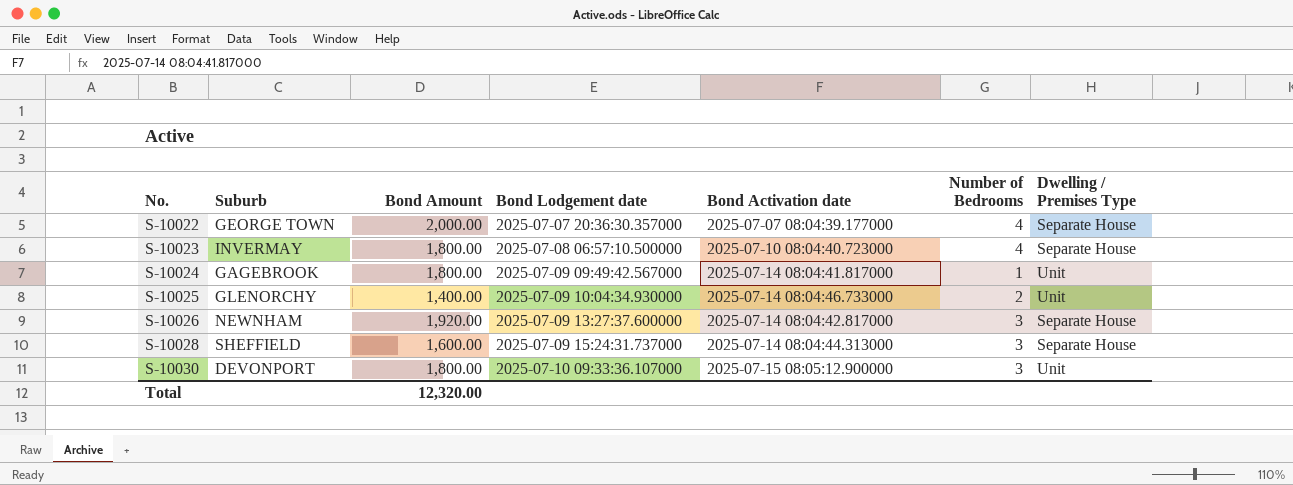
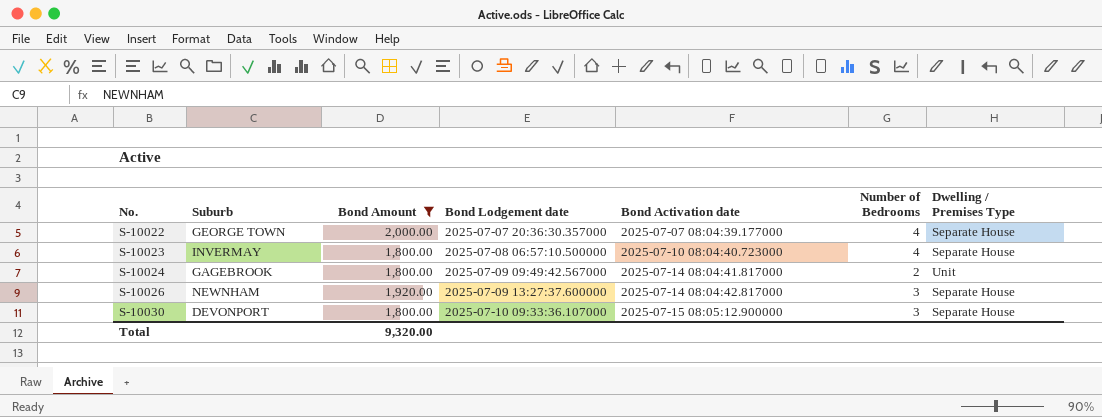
filter: none -> Bond Amount >= 1,800.00
S-10024 | Number of Bedrooms: 1 -> 2
S-10030 | Dwelling / Premises Type: Unit -> Separate House
Total | Bond Amount: 12,320.00 -> 9,320.00

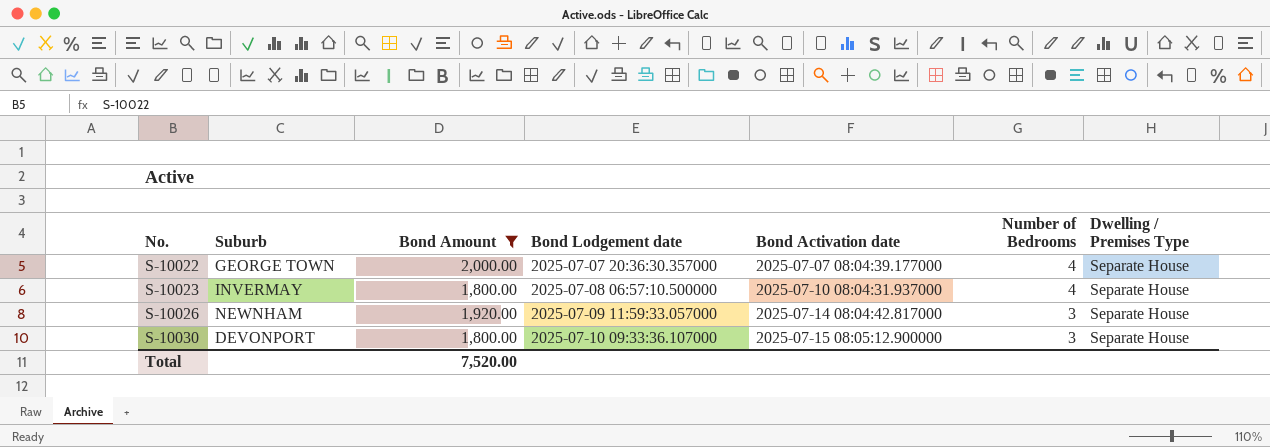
row S-10024: GAGEBROOK | 1,800.00 | 2025-07-09 09:49:42.567000 | 2025-07-14 08:04:41.817000 | 2 | Unit -> none
S-10023 | Bond Activation date: 2025-07-10 08:04:40.723000 -> 2025-07-10 08:04:31.937000
S-10026 | Bond Lodgement date: 2025-07-09 13:27:37.600000 -> 2025-07-09 11:59:33.057000
Total | Bond Amount: 9,320.00 -> 7,520.00

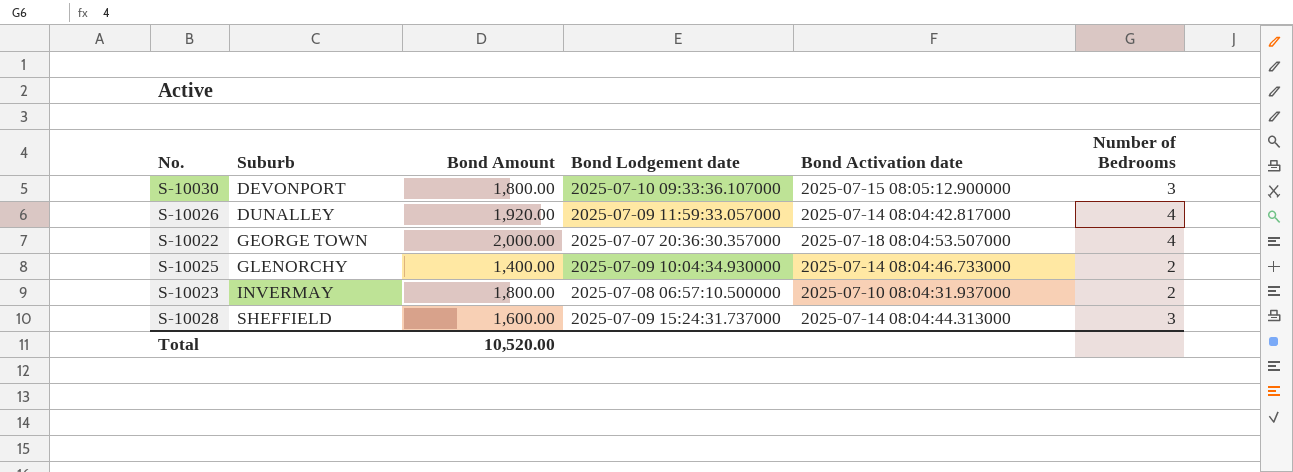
filter: Bond Amount >= 1,800.00 -> none
row order: No. ascending -> Suburb ascending
column Dwelling / Premises Type | position: 7 -> none
S-10026 | Suburb: NEWNHAM -> DUNALLEY
S-10026 | Number of Bedrooms: 3 -> 4
S-10022 | Bond Activation date: 2025-07-07 08:04:39.177000 -> 2025-07-18 08:04:53.507000
S-10023 | Number of Bedrooms: 4 -> 2
Total | Bond Amount: 7,520.00 -> 10,520.00

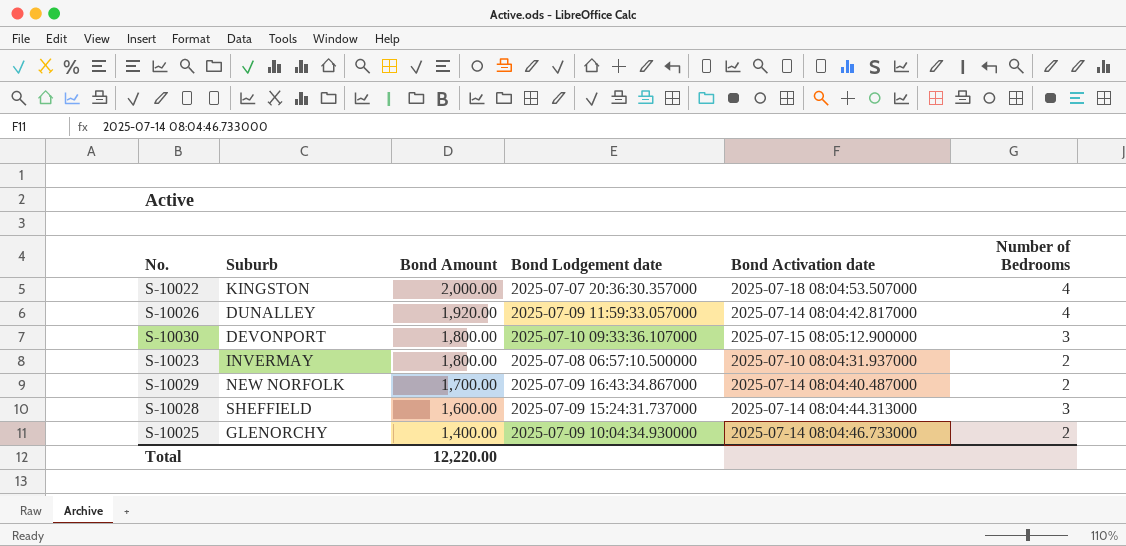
row order: Suburb ascending -> Bond Amount descending
S-10022 | Suburb: GEORGE TOWN -> KINGSTON
row S-10029: none -> NEW NORFOLK | 1,700.00 | 2025-07-09 16:43:34.867000 | 2025-07-14 08:04:40.487000 | 2
Total | Bond Amount: 10,520.00 -> 12,220.00

